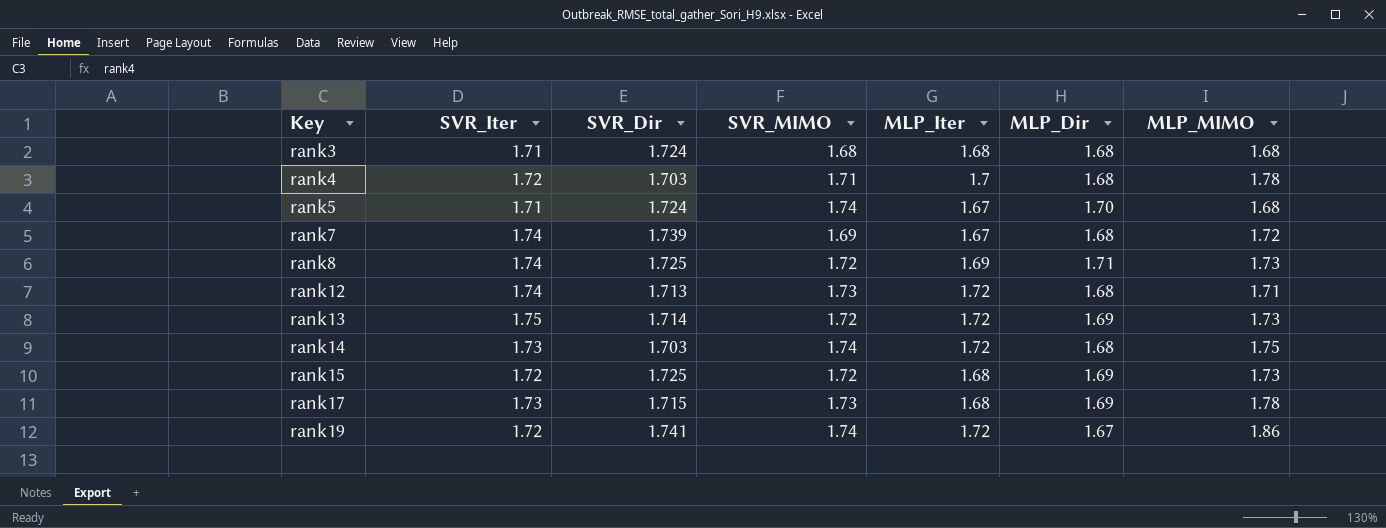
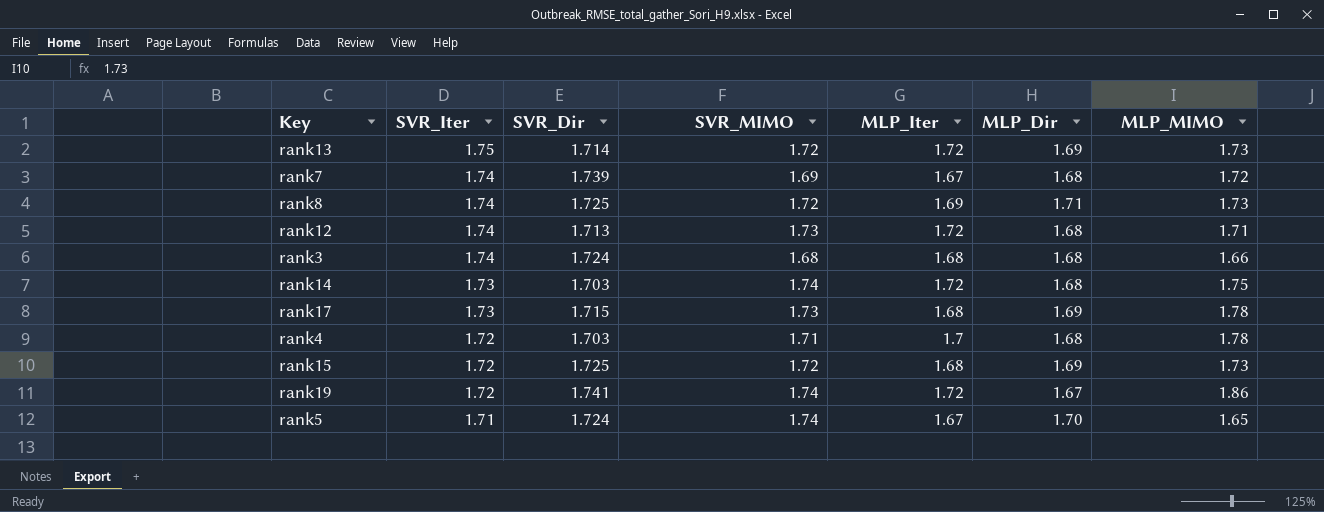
row order: Key ascending -> SVR_Iter descending
rank3 | SVR_Iter: 1.71 -> 1.74
rank3 | MLP_MIMO: 1.68 -> 1.66
rank5 | MLP_MIMO: 1.68 -> 1.65

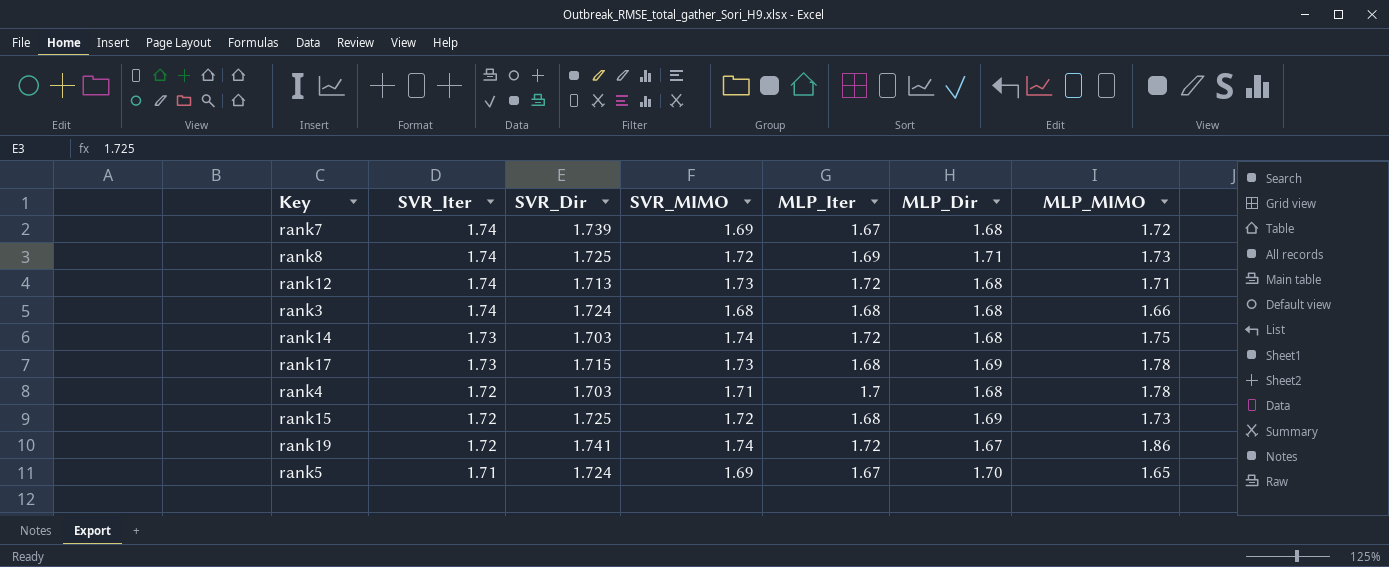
row rank13: 1.75 | 1.714 | 1.72 | 1.72 | 1.69 | 1.73 -> none
rank5 | SVR_MIMO: 1.74 -> 1.69

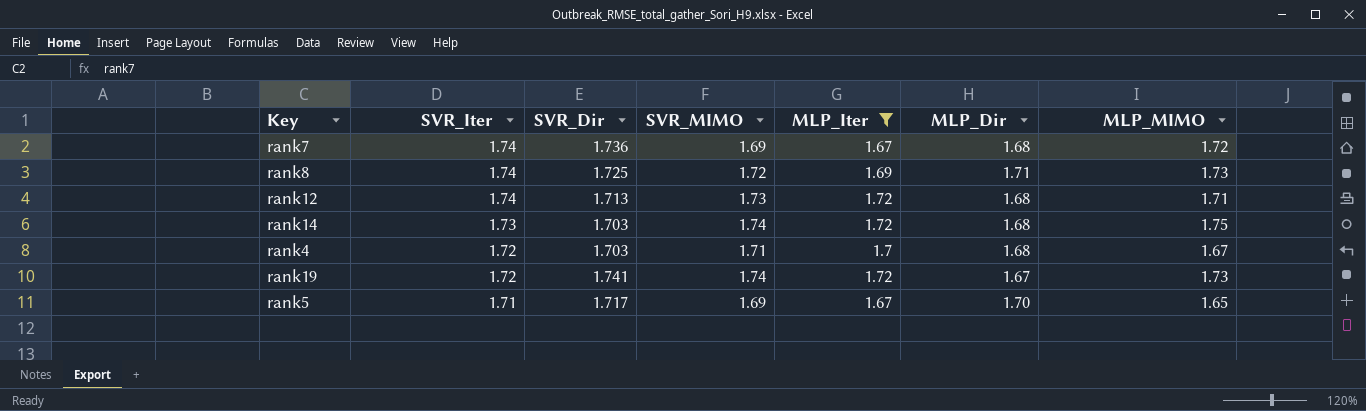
filter: none -> MLP_Iter != 1.68
rank7 | SVR_Dir: 1.739 -> 1.736
rank4 | MLP_MIMO: 1.78 -> 1.67
rank19 | MLP_MIMO: 1.86 -> 1.73
rank5 | SVR_Dir: 1.724 -> 1.717

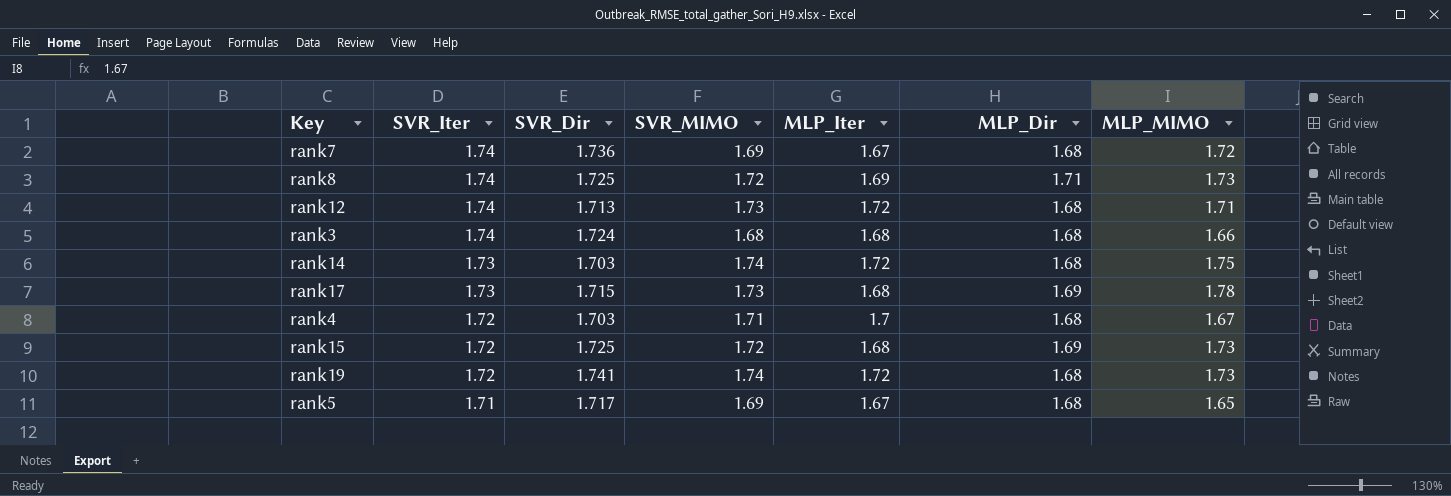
filter: MLP_Iter != 1.68 -> none
rank19 | MLP_Dir: 1.67 -> 1.68
rank5 | MLP_Dir: 1.70 -> 1.68

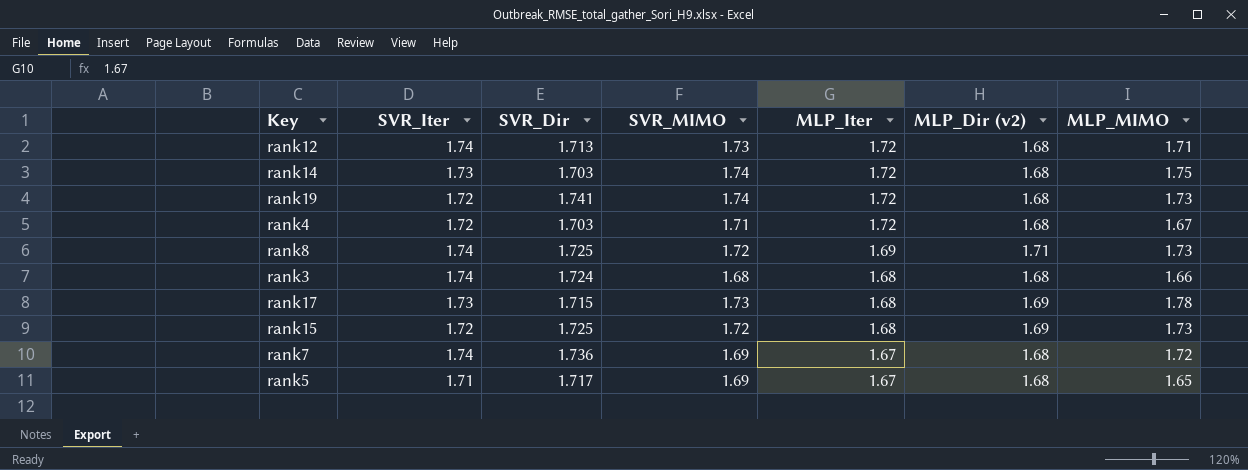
row order: SVR_Iter descending -> MLP_Iter descending
column name: MLP_Dir -> MLP_Dir (v2)
rank4 | MLP_Iter: 1.7 -> 1.72

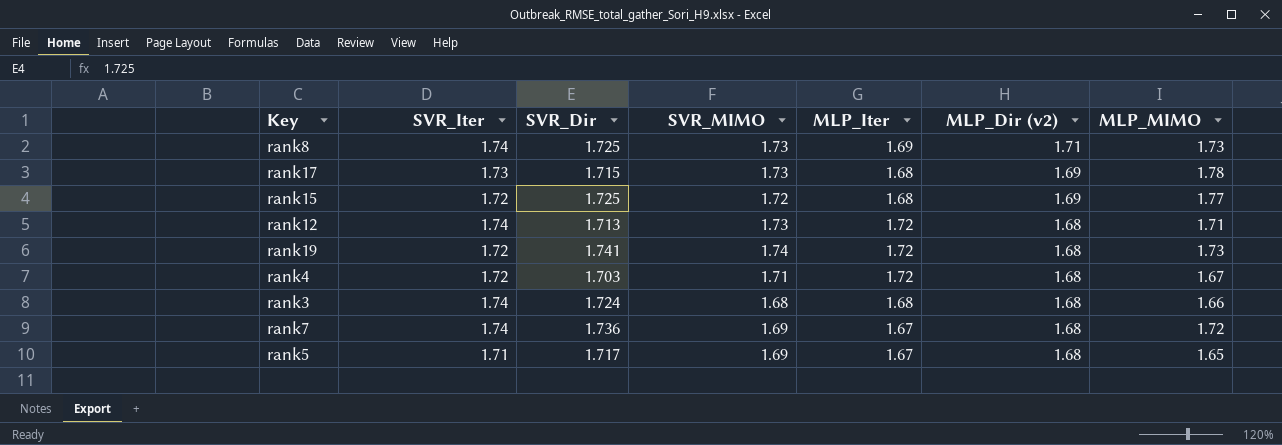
row order: MLP_Iter descending -> MLP_Dir (v2) descending
row rank14: 1.73 | 1.703 | 1.74 | 1.72 | 1.68 | 1.75 -> none
rank8 | SVR_MIMO: 1.72 -> 1.73
rank15 | MLP_MIMO: 1.73 -> 1.77

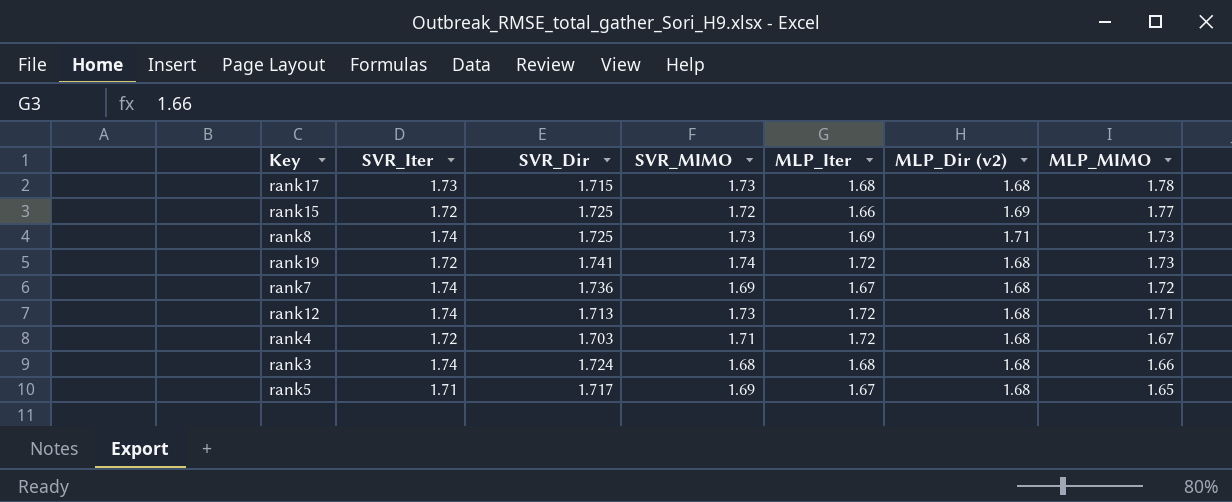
row order: MLP_Dir (v2) descending -> MLP_MIMO descending
rank17 | MLP_Dir (v2): 1.69 -> 1.68
rank15 | MLP_Iter: 1.68 -> 1.66

